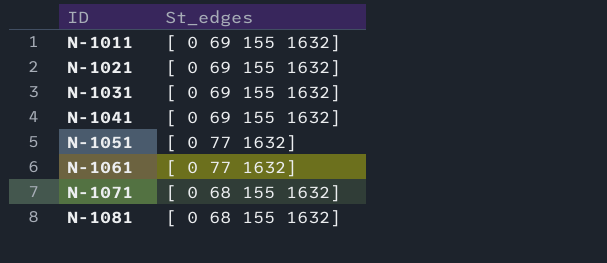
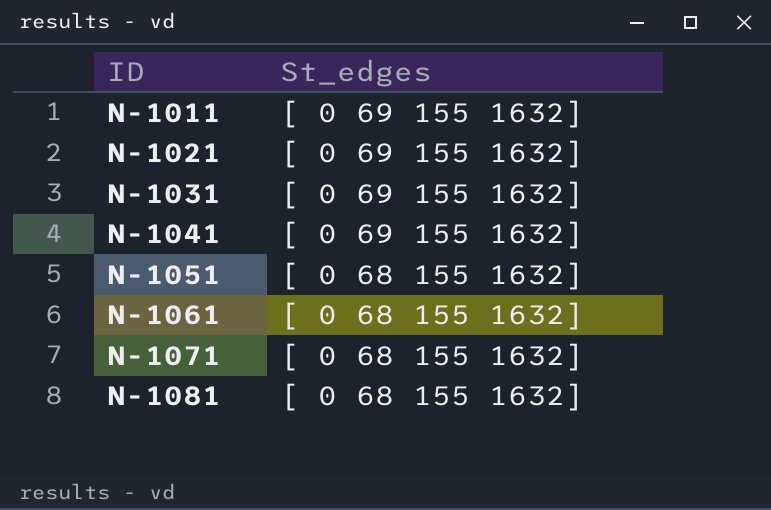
N-1051 | St_edges: [ 0 77 1632] -> [ 0 68 155 1632]
N-1061 | St_edges: [ 0 77 1632] -> [ 0 68 155 1632]

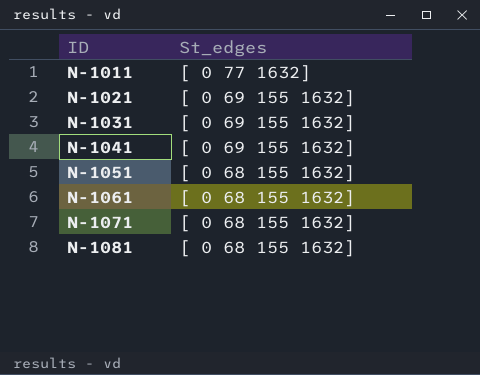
N-1011 | St_edges: [ 0 69 155 1632] -> [ 0 77 1632]

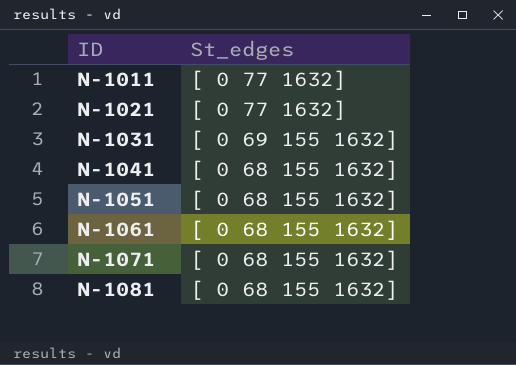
N-1021 | St_edges: [ 0 69 155 1632] -> [ 0 77 1632]
N-1041 | St_edges: [ 0 69 155 1632] -> [ 0 68 155 1632]

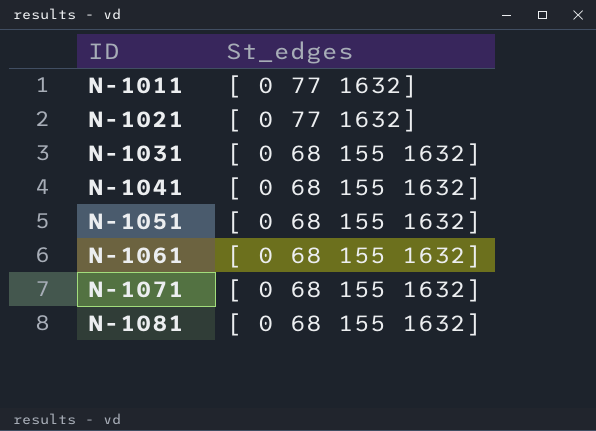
N-1031 | St_edges: [ 0 69 155 1632] -> [ 0 68 155 1632]

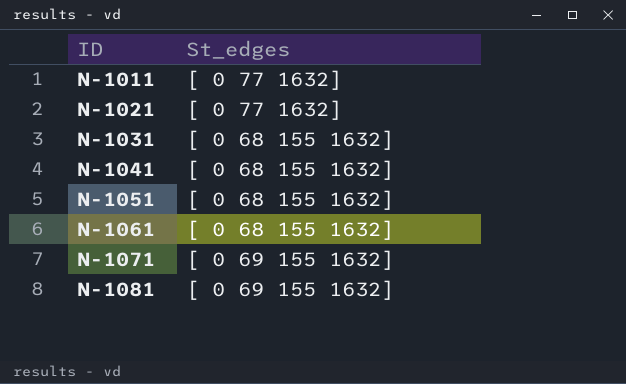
N-1071 | St_edges: [ 0 68 155 1632] -> [ 0 69 155 1632]
N-1081 | St_edges: [ 0 68 155 1632] -> [ 0 69 155 1632]

